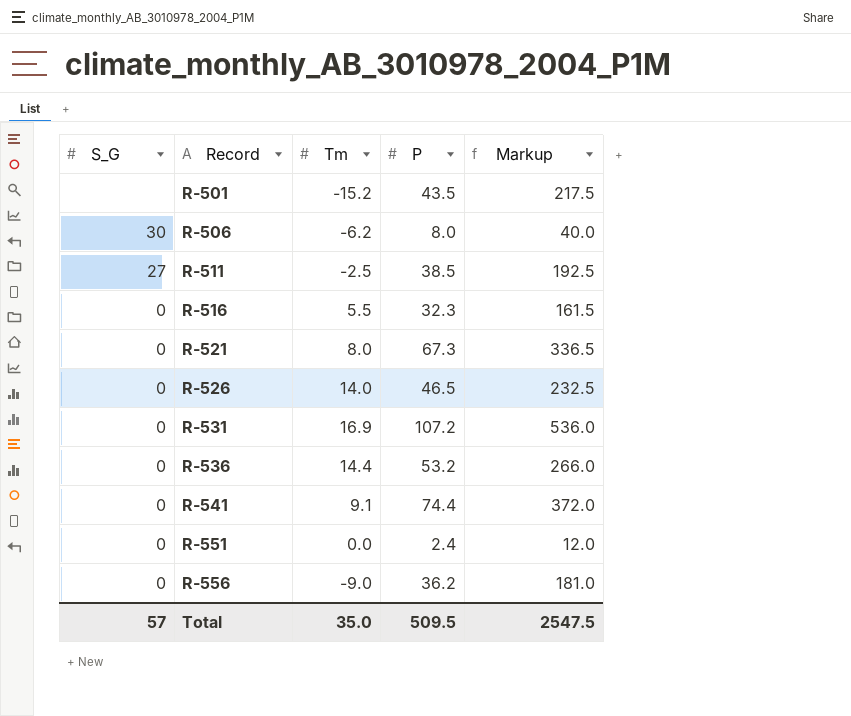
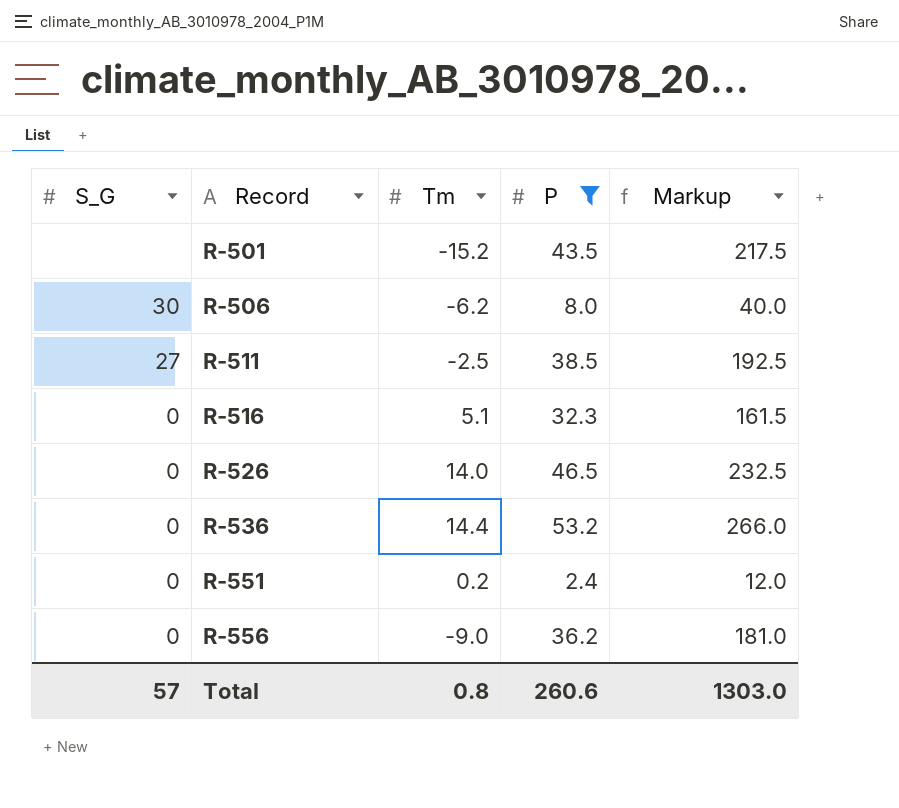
filter: none -> P <= 53.2
R-516 | Tm: 5.5 -> 5.1
R-551 | Tm: 0.0 -> 0.2
Total | Tm: 35.0 -> 0.8
Total | P: 509.5 -> 260.6
Total | Markup: 2547.5 -> 1303.0

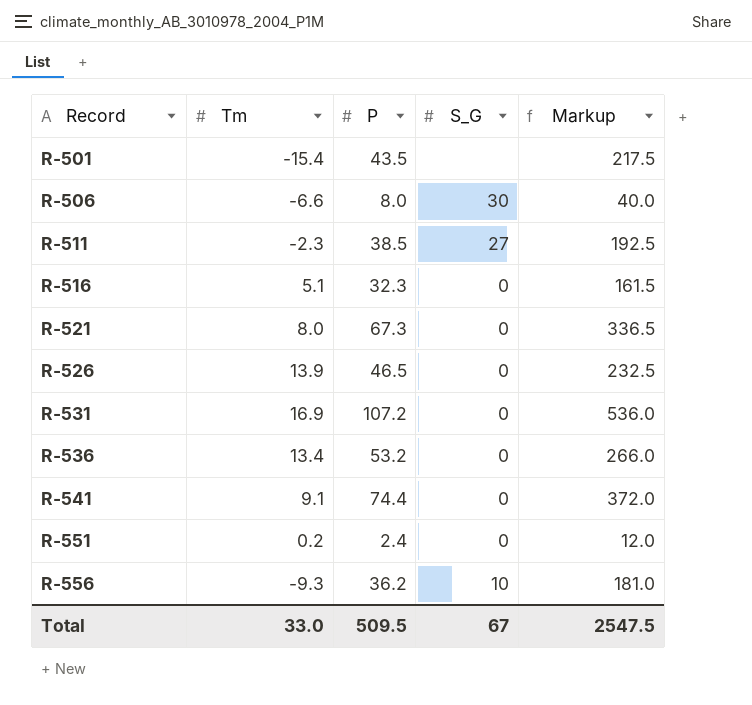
filter: P <= 53.2 -> none
column S_G | position: 1 -> 4
R-501 | Tm: -15.2 -> -15.4
R-506 | Tm: -6.2 -> -6.6
R-511 | Tm: -2.5 -> -2.3
R-526 | Tm: 14.0 -> 13.9
R-536 | Tm: 14.4 -> 13.4
R-556 | Tm: -9.0 -> -9.3
R-556 | S_G: 0 -> 10
Total | Tm: 0.8 -> 33.0
Total | P: 260.6 -> 509.5
Total | S_G: 57 -> 67
Total | Markup: 1303.0 -> 2547.5

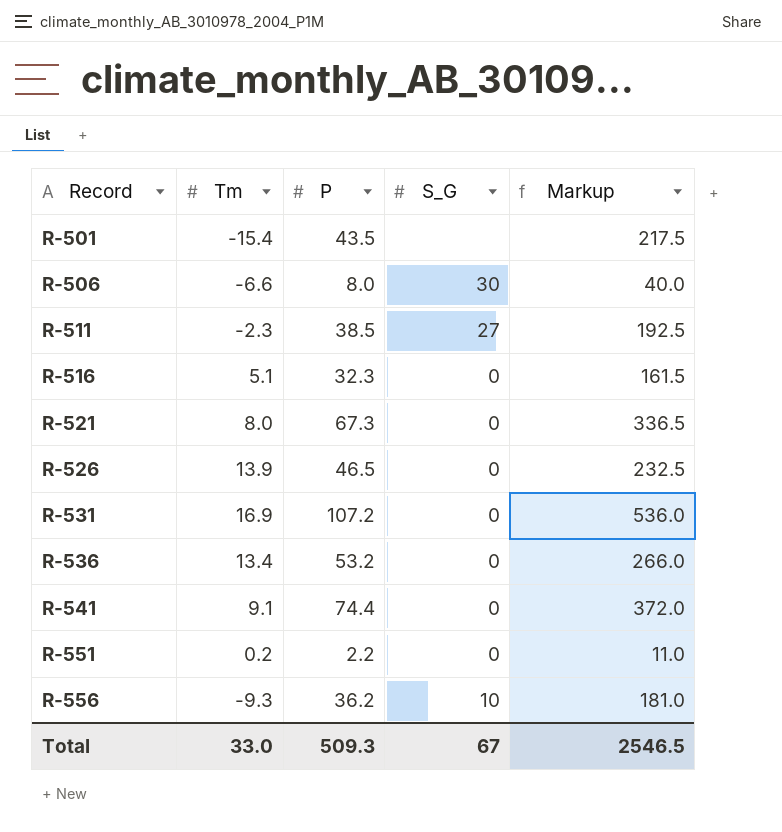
R-551 | P: 2.4 -> 2.2
R-551 | Markup: 12.0 -> 11.0
Total | P: 509.5 -> 509.3
Total | Markup: 2547.5 -> 2546.5

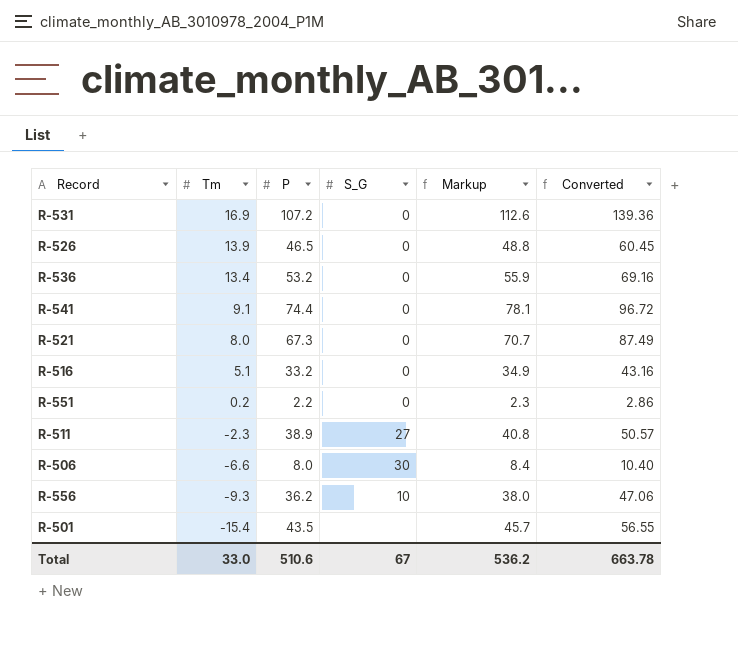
row order: Record ascending -> Tm descending
column Markup | formula: [P] * 5 -> [P] * 1.05
column Converted | formula: none -> [P] * 1.3
R-516 | P: 32.3 -> 33.2
R-511 | P: 38.5 -> 38.9
Total | P: 509.3 -> 510.6
Total | Markup: 2546.5 -> 536.2

